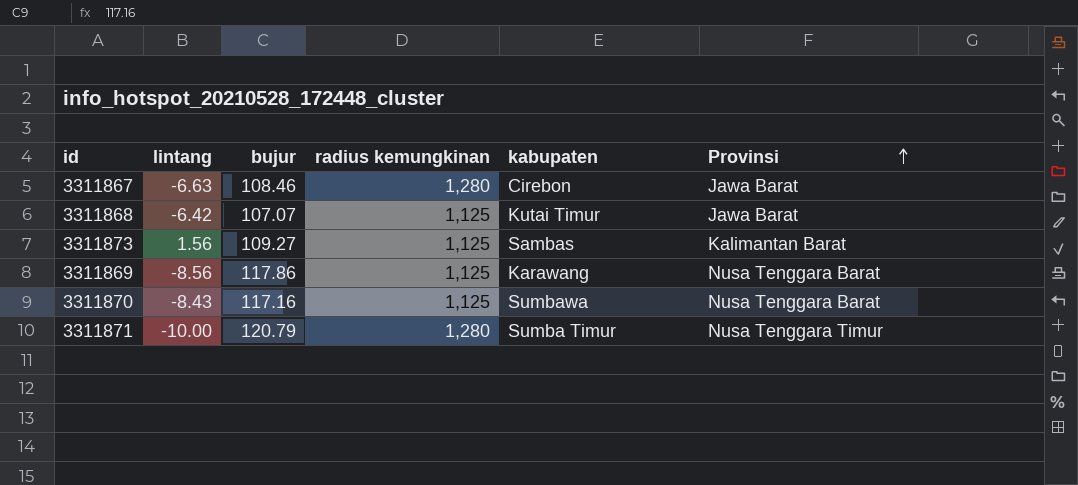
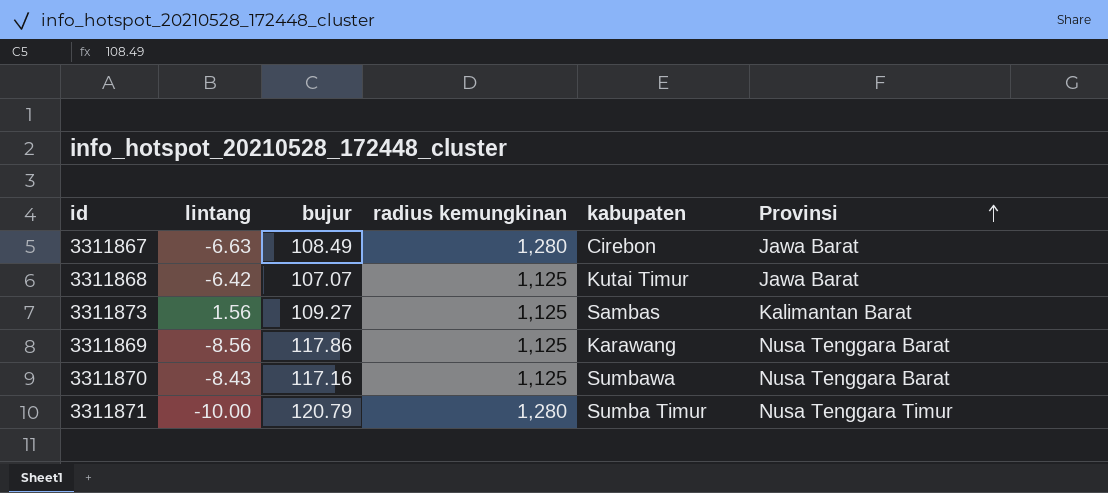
3311867 | bujur: 108.46 -> 108.49

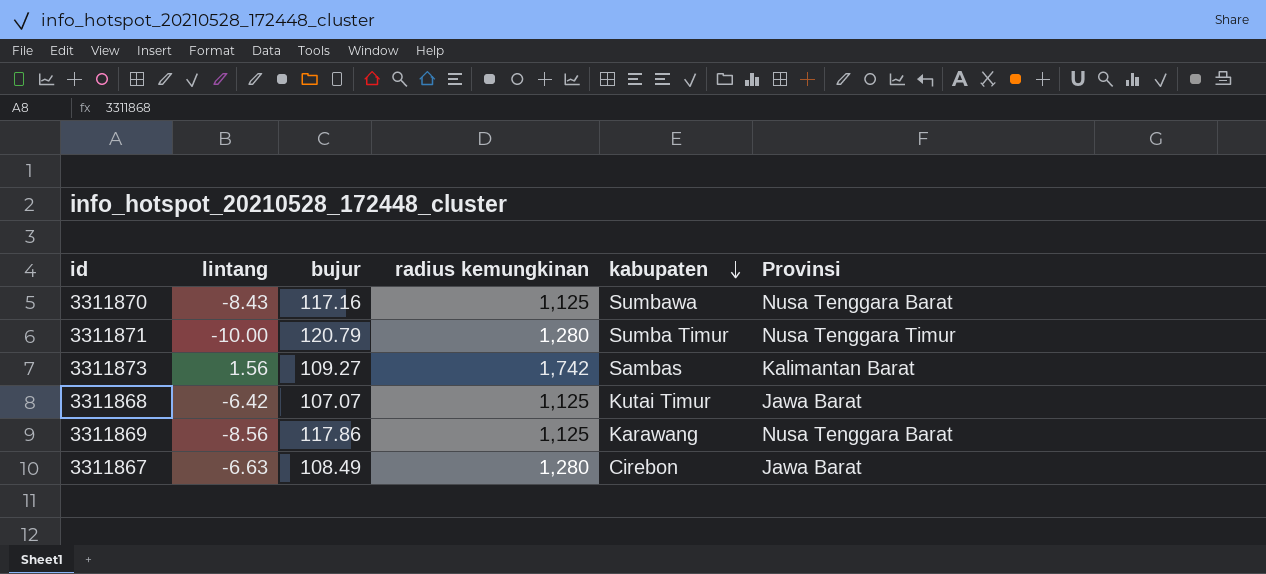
row order: Provinsi ascending -> kabupaten descending
3311873 | radius kemungkinan: 1,125 -> 1,742

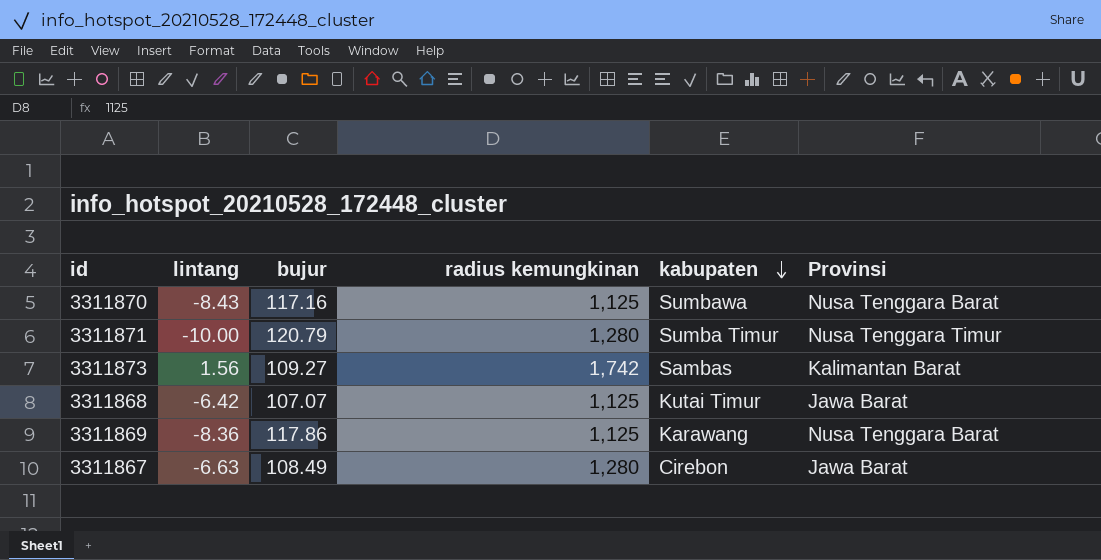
3311869 | lintang: -8.56 -> -8.36

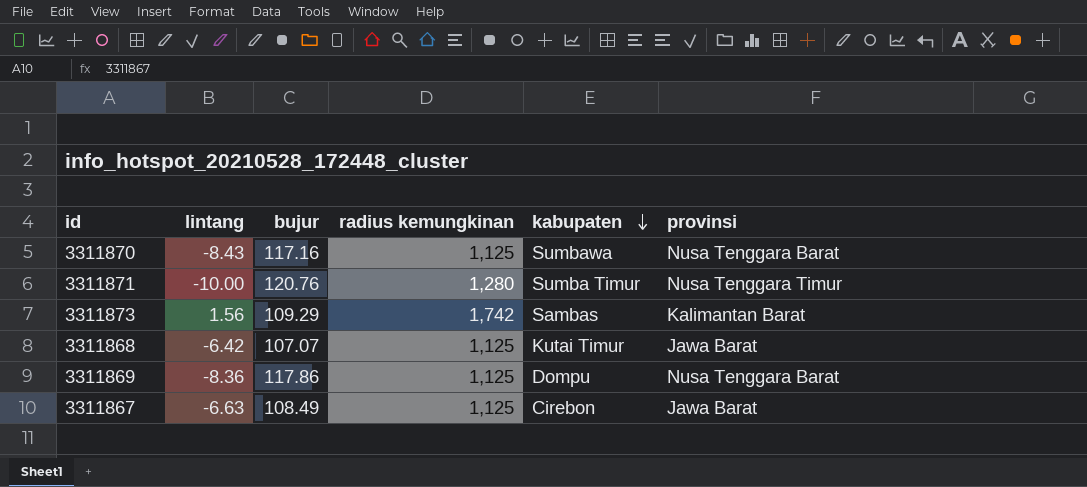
column name: Provinsi -> provinsi
3311871 | bujur: 120.79 -> 120.76
3311873 | bujur: 109.27 -> 109.29
3311869 | kabupaten: Karawang -> Dompu
3311867 | radius kemungkinan: 1,280 -> 1,125

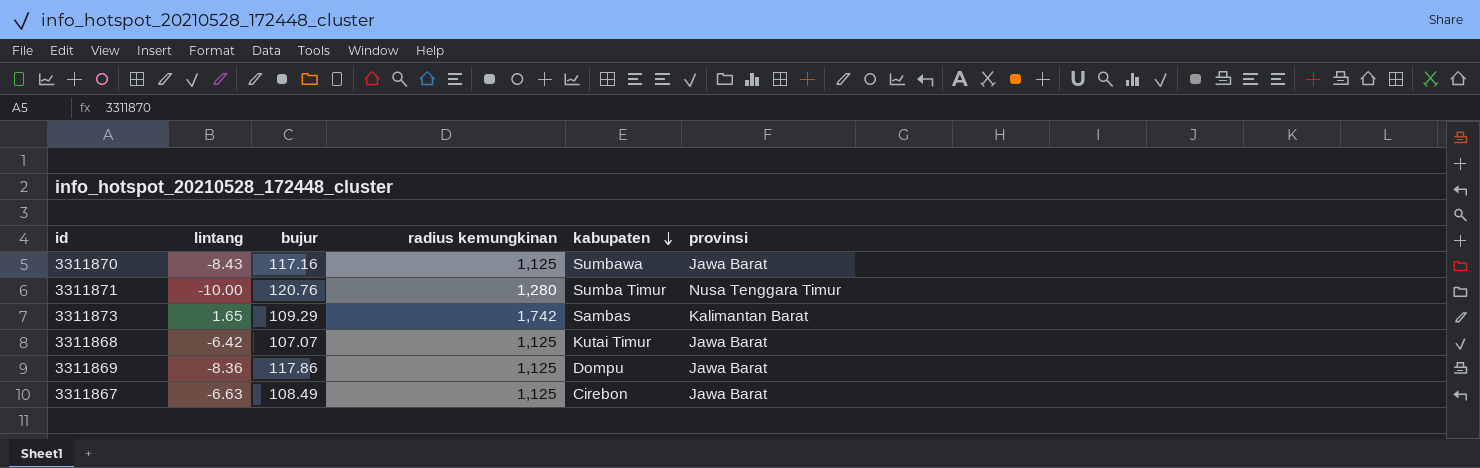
3311870 | provinsi: Nusa Tenggara Barat -> Jawa Barat
3311873 | lintang: 1.56 -> 1.65
3311869 | provinsi: Nusa Tenggara Barat -> Jawa Barat

